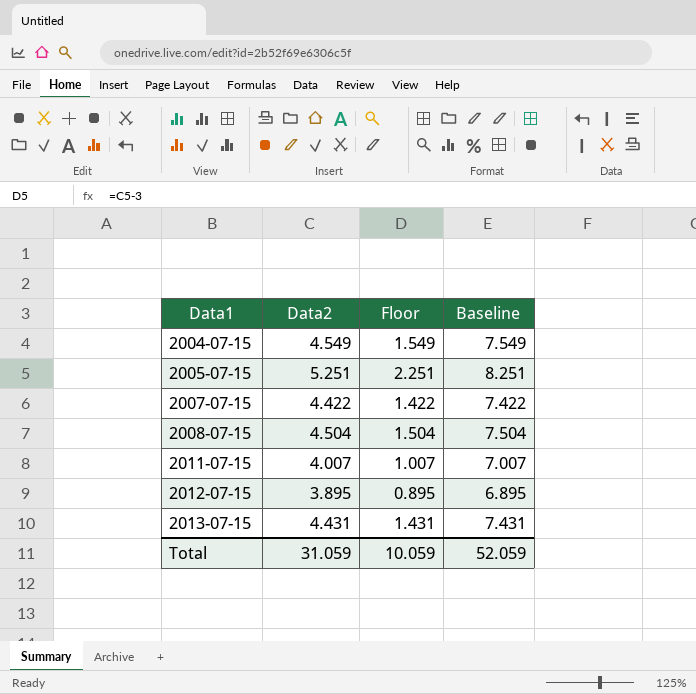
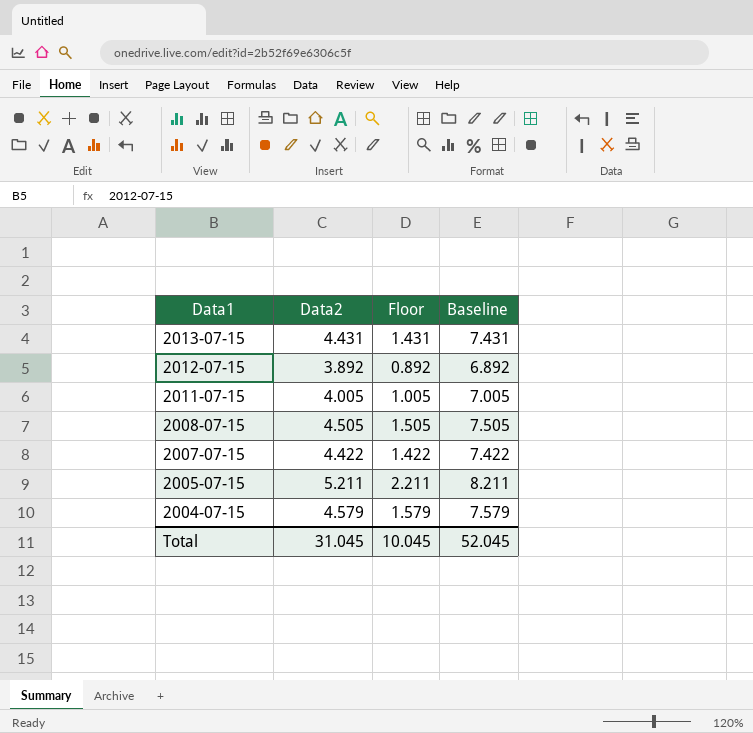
row order: Data1 ascending -> Data1 descending
2012-07-15 | Data2: 3.895 -> 3.892
2012-07-15 | Floor: 0.895 -> 0.892
2012-07-15 | Baseline: 6.895 -> 6.892
2011-07-15 | Data2: 4.007 -> 4.005
2011-07-15 | Floor: 1.007 -> 1.005
2011-07-15 | Baseline: 7.007 -> 7.005
2008-07-15 | Data2: 4.504 -> 4.505
2008-07-15 | Floor: 1.504 -> 1.505
2008-07-15 | Baseline: 7.504 -> 7.505
2005-07-15 | Data2: 5.251 -> 5.211
2005-07-15 | Floor: 2.251 -> 2.211
2005-07-15 | Baseline: 8.251 -> 8.211
2004-07-15 | Data2: 4.549 -> 4.579
2004-07-15 | Floor: 1.549 -> 1.579
2004-07-15 | Baseline: 7.549 -> 7.579
Total | Data2: 31.059 -> 31.045
Total | Floor: 10.059 -> 10.045
Total | Baseline: 52.059 -> 52.045

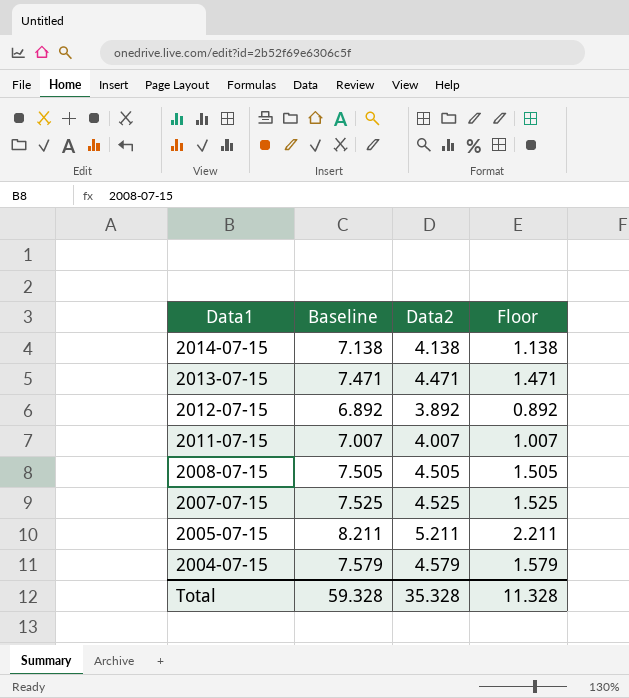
column Baseline | position: 4 -> 2
row 2014-07-15: none -> 7.138 | 4.138 | 1.138
2013-07-15 | Baseline: 7.431 -> 7.471
2013-07-15 | Data2: 4.431 -> 4.471
2013-07-15 | Floor: 1.431 -> 1.471
2011-07-15 | Baseline: 7.005 -> 7.007
2011-07-15 | Data2: 4.005 -> 4.007
2011-07-15 | Floor: 1.005 -> 1.007
2007-07-15 | Baseline: 7.422 -> 7.525
2007-07-15 | Data2: 4.422 -> 4.525
2007-07-15 | Floor: 1.422 -> 1.525
Total | Baseline: 52.045 -> 59.328
Total | Data2: 31.045 -> 35.328
Total | Floor: 10.045 -> 11.328

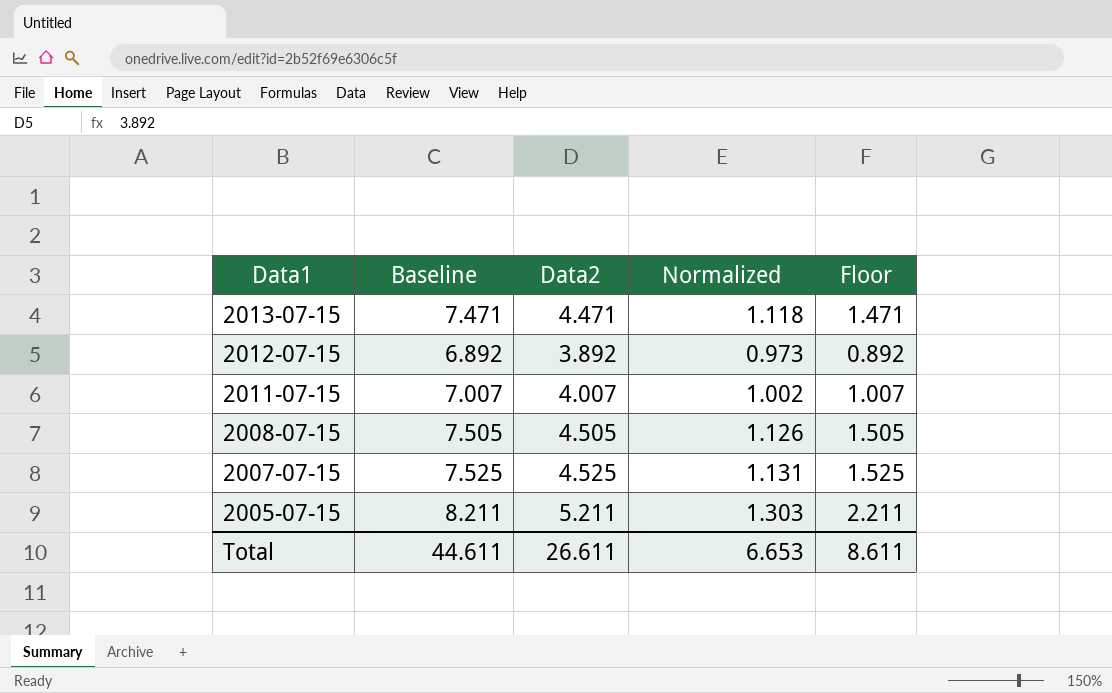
column Normalized | formula: none -> [Data2] * 0.25
row 2014-07-15: 7.138 | 4.138 | 1.138 -> none
row 2004-07-15: 7.579 | 4.579 | 1.579 -> none
Total | Baseline: 59.328 -> 44.611
Total | Data2: 35.328 -> 26.611
Total | Floor: 11.328 -> 8.611

